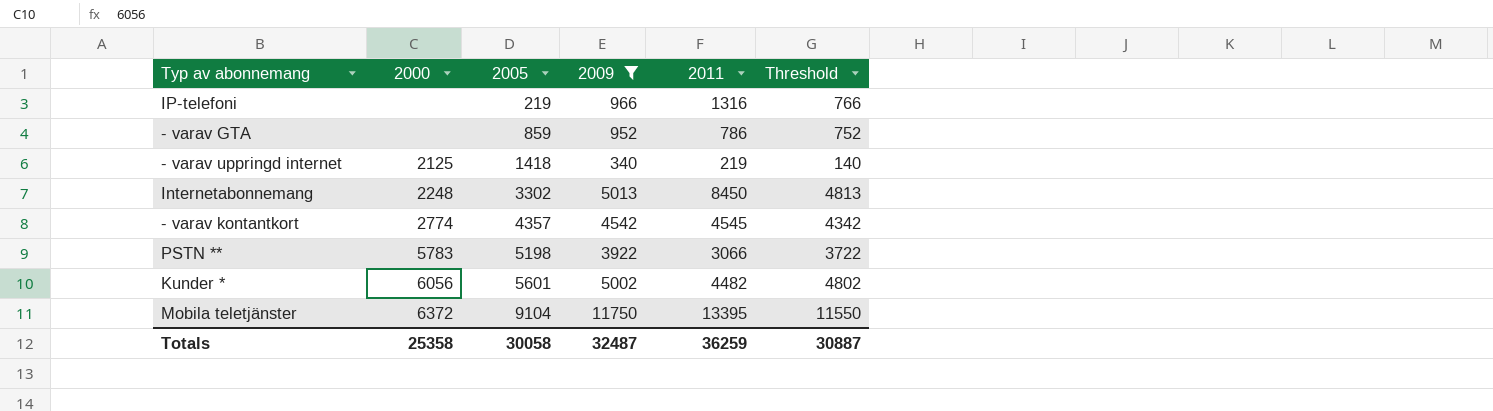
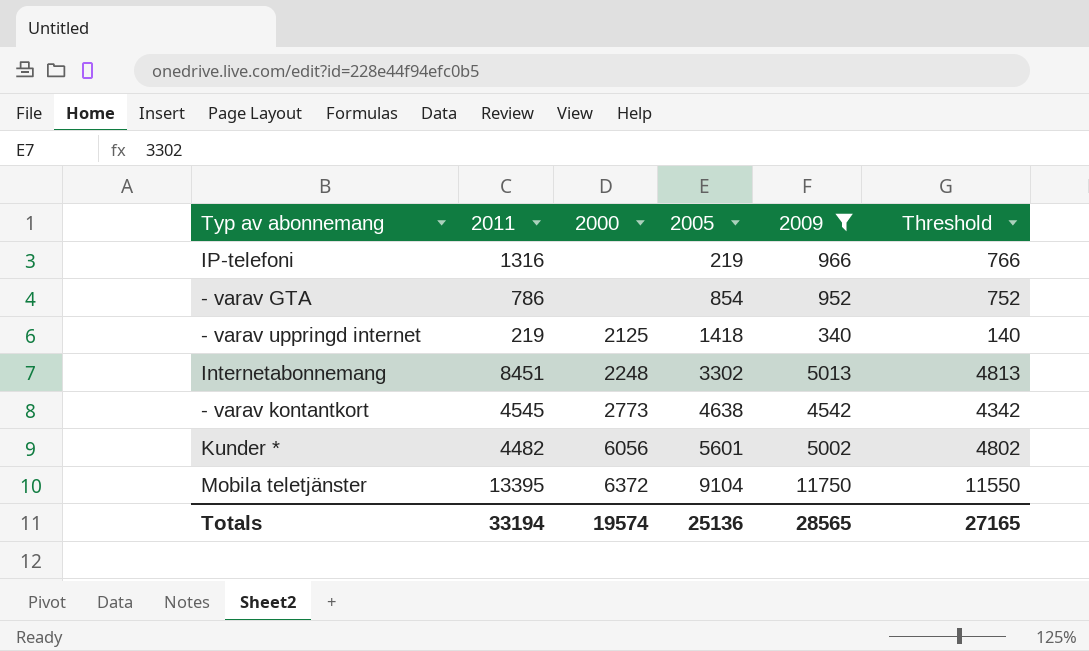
column 2011 | position: 5 -> 2
row PSTN **: 5783 | 5198 | 3922 | 3066 | 3722 -> none
- varav GTA | 2005: 859 -> 854
Internetabonnemang | 2011: 8450 -> 8451
- varav kontantkort | 2000: 2774 -> 2773
- varav kontantkort | 2005: 4357 -> 4638
Totals | 2011: 36259 -> 33194
Totals | 2000: 25358 -> 19574
Totals | 2005: 30058 -> 25136
Totals | 2009: 32487 -> 28565
Totals | Threshold: 30887 -> 27165

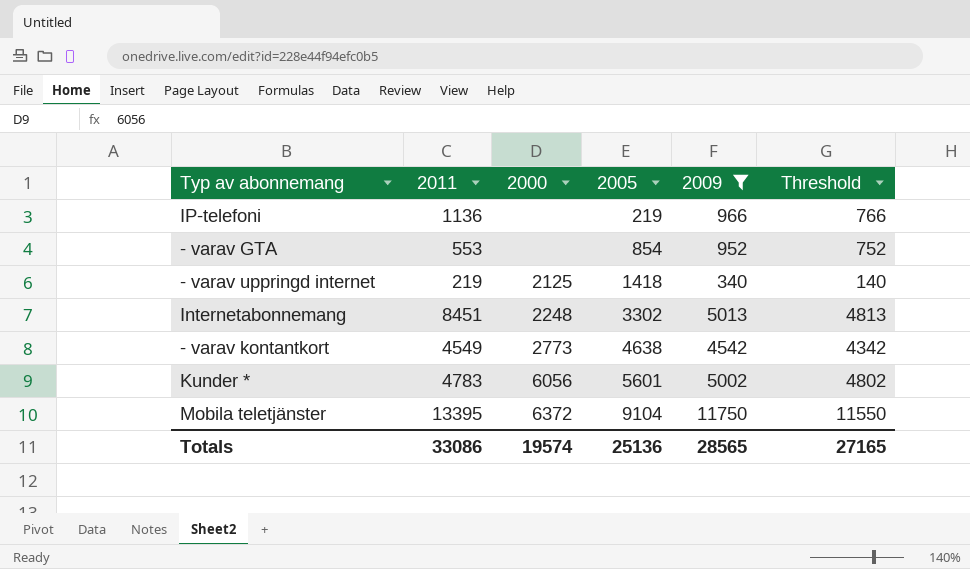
IP-telefoni | 2011: 1316 -> 1136
- varav GTA | 2011: 786 -> 553
- varav kontantkort | 2011: 4545 -> 4549
Kunder * | 2011: 4482 -> 4783
Totals | 2011: 33194 -> 33086

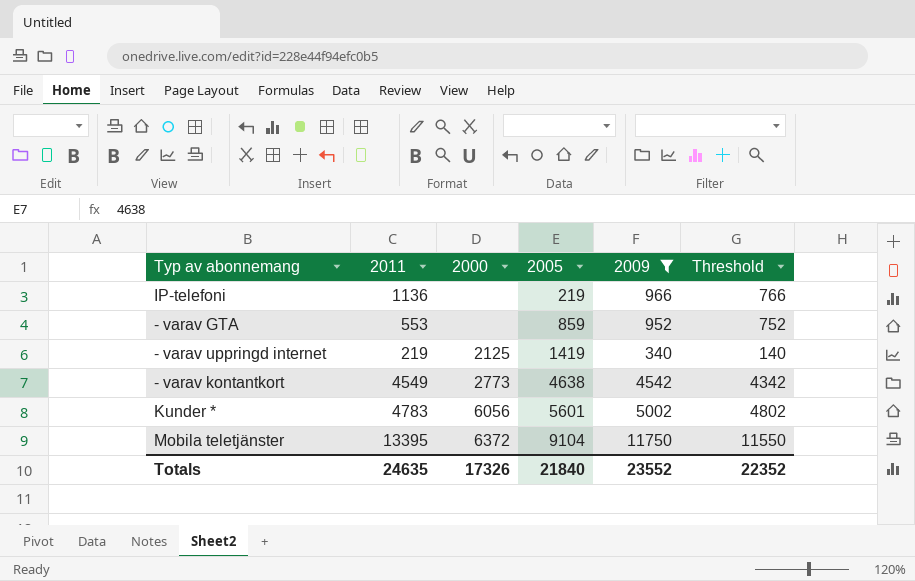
row Internetabonnemang: 8451 | 2248 | 3302 | 5013 | 4813 -> none
- varav GTA | 2005: 854 -> 859
- varav uppringd internet | 2005: 1418 -> 1419
Totals | 2011: 33086 -> 24635
Totals | 2000: 19574 -> 17326
Totals | 2005: 25136 -> 21840
Totals | 2009: 28565 -> 23552
Totals | Threshold: 27165 -> 22352

